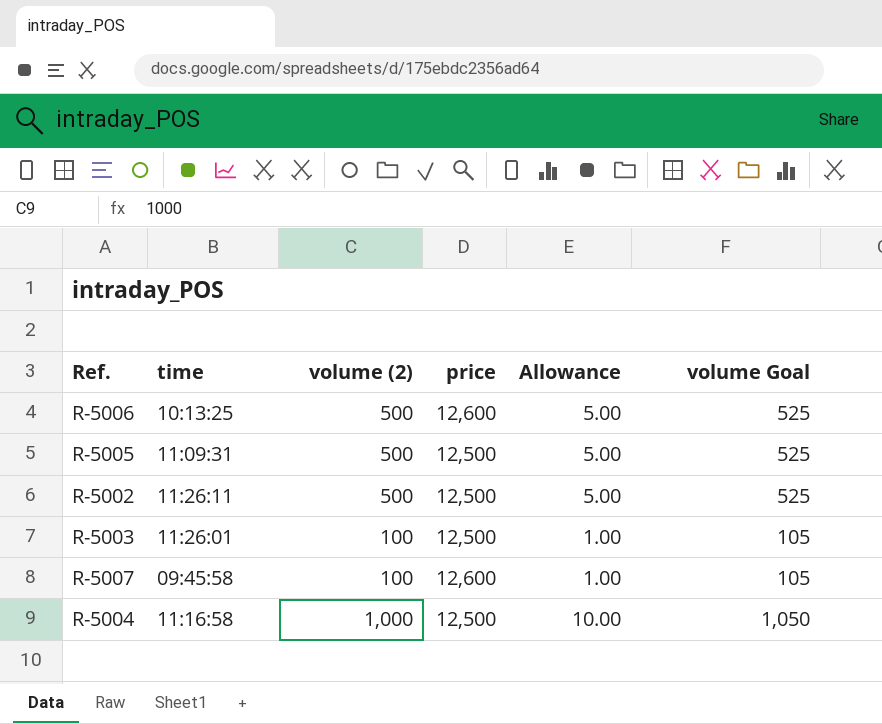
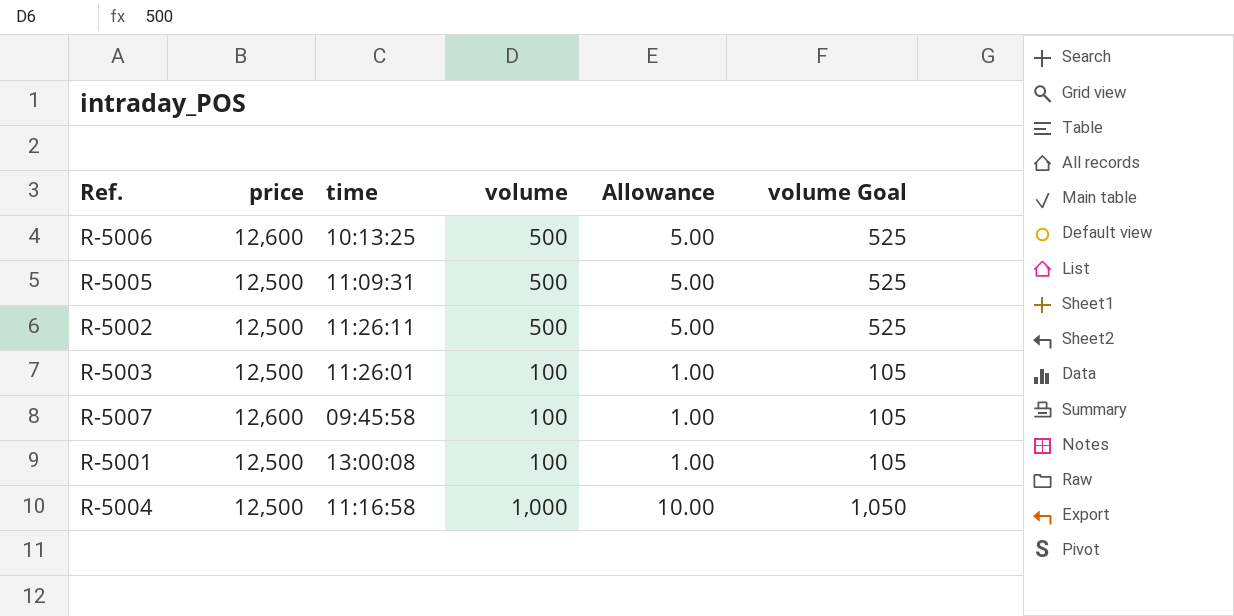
column price | position: 4 -> 2
column name: volume (2) -> volume
row R-5001: none -> 12,500 | 13:00:08 | 100 | 1.00 | 105

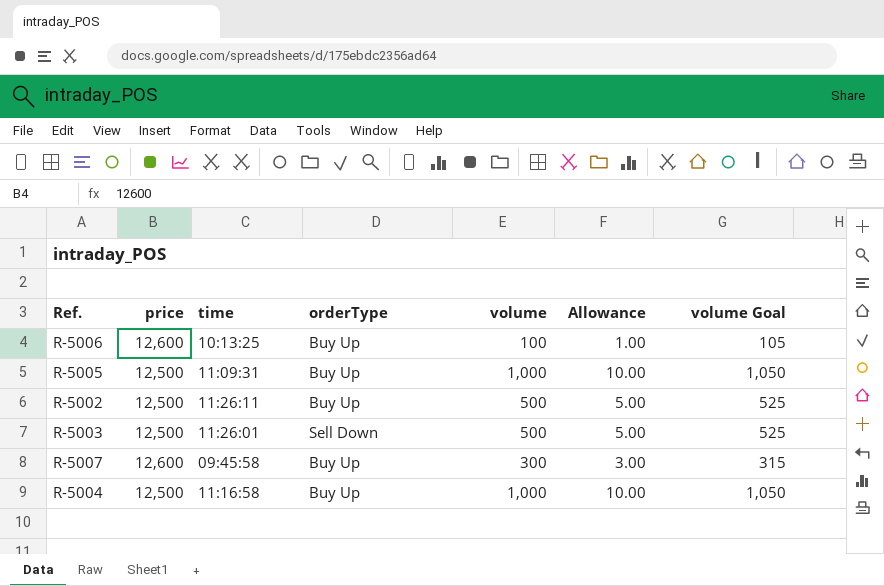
column orderType | position: none -> 4
row R-5001: 12,500 | 13:00:08 | 100 | 1.00 | 105 -> none
R-5006 | volume: 500 -> 100
R-5006 | Allowance: 5.00 -> 1.00
R-5006 | volume Goal: 525 -> 105
R-5005 | volume: 500 -> 1,000
R-5005 | Allowance: 5.00 -> 10.00
R-5005 | volume Goal: 525 -> 1,050
R-5003 | volume: 100 -> 500
R-5003 | Allowance: 1.00 -> 5.00
R-5003 | volume Goal: 105 -> 525
R-5007 | volume: 100 -> 300
R-5007 | Allowance: 1.00 -> 3.00
R-5007 | volume Goal: 105 -> 315

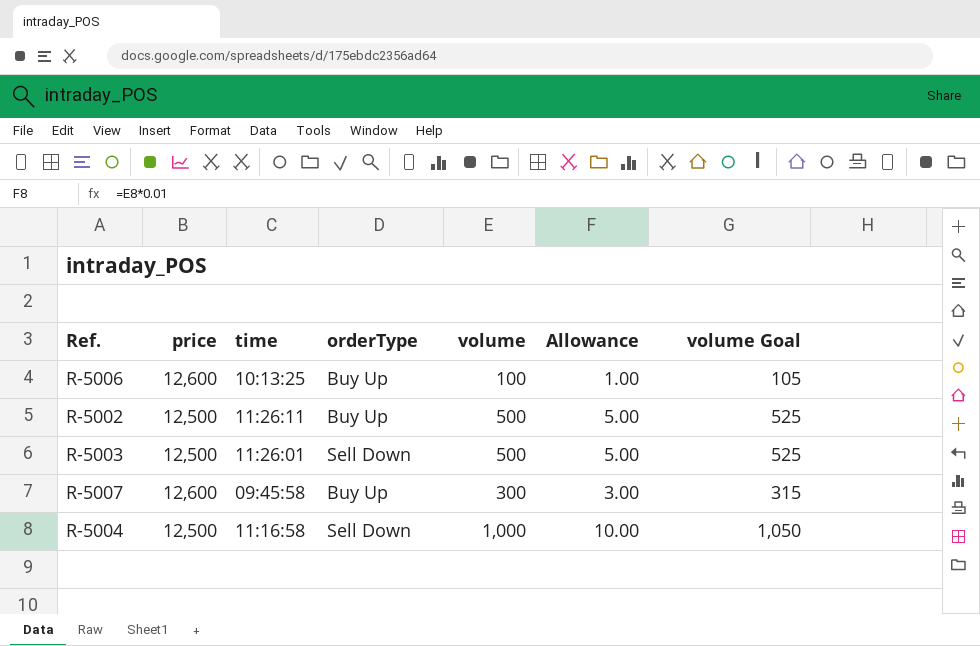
row R-5005: 12,500 | 11:09:31 | Buy Up | 1,000 | 10.00 | 1,050 -> none
R-5004 | orderType: Buy Up -> Sell Down

